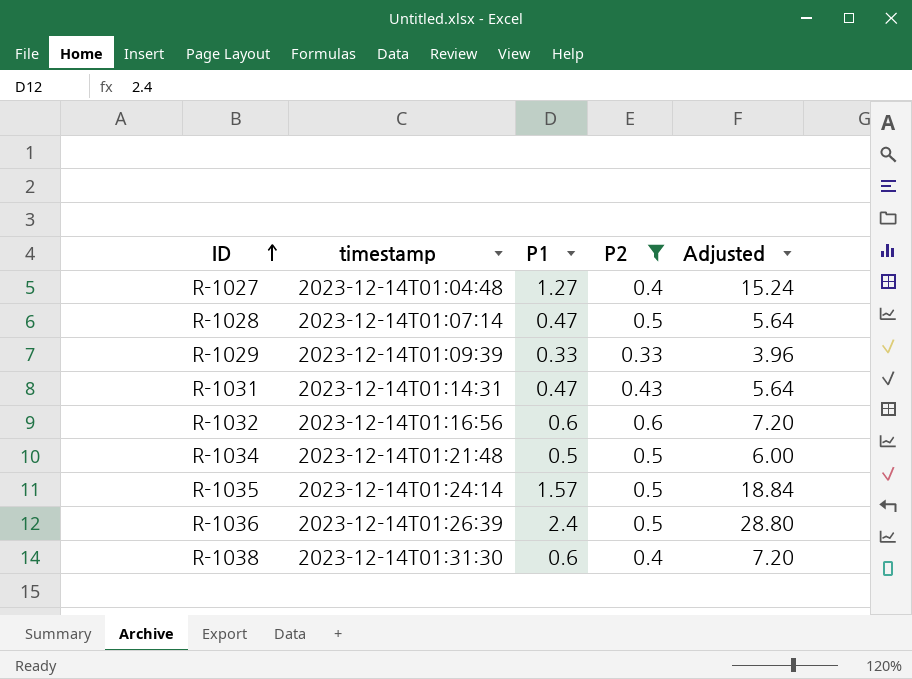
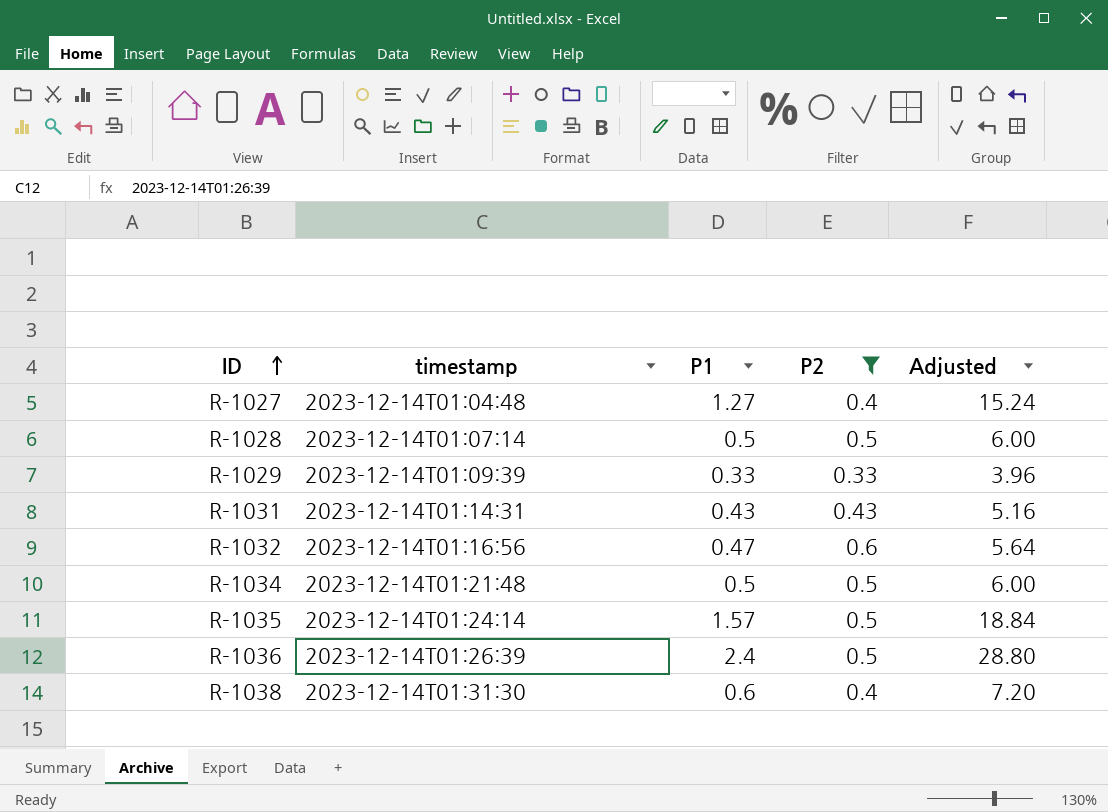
R-1028 | P1: 0.47 -> 0.5
R-1028 | Adjusted: 5.64 -> 6.00
R-1031 | P1: 0.47 -> 0.43
R-1031 | Adjusted: 5.64 -> 5.16
R-1032 | P1: 0.6 -> 0.47
R-1032 | Adjusted: 7.20 -> 5.64

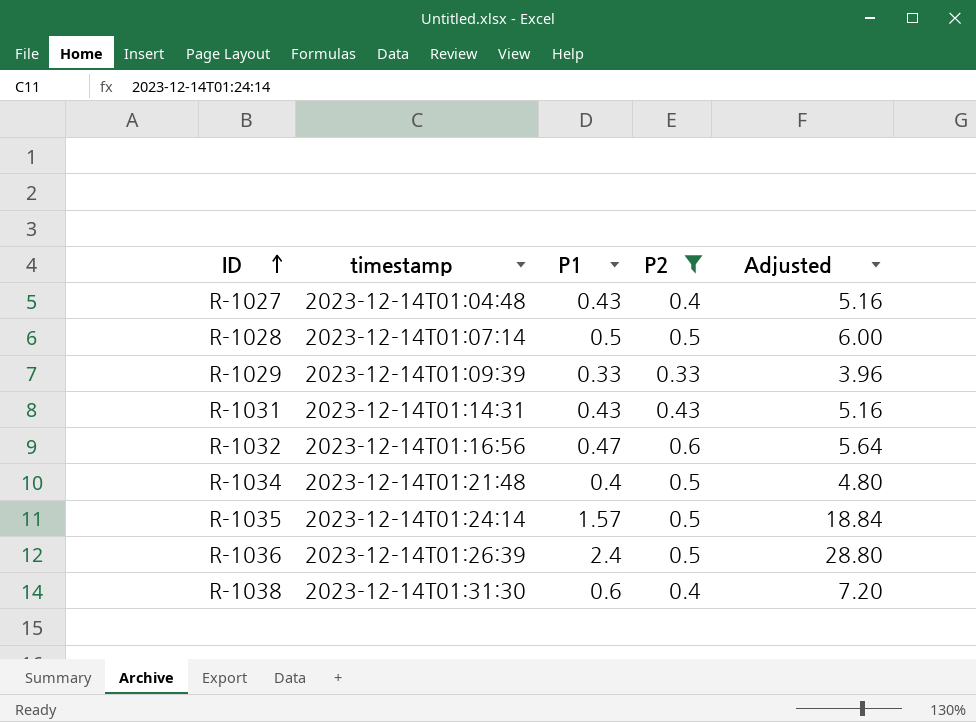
R-1027 | P1: 1.27 -> 0.43
R-1027 | Adjusted: 15.24 -> 5.16
R-1034 | P1: 0.5 -> 0.4
R-1034 | Adjusted: 6.00 -> 4.80

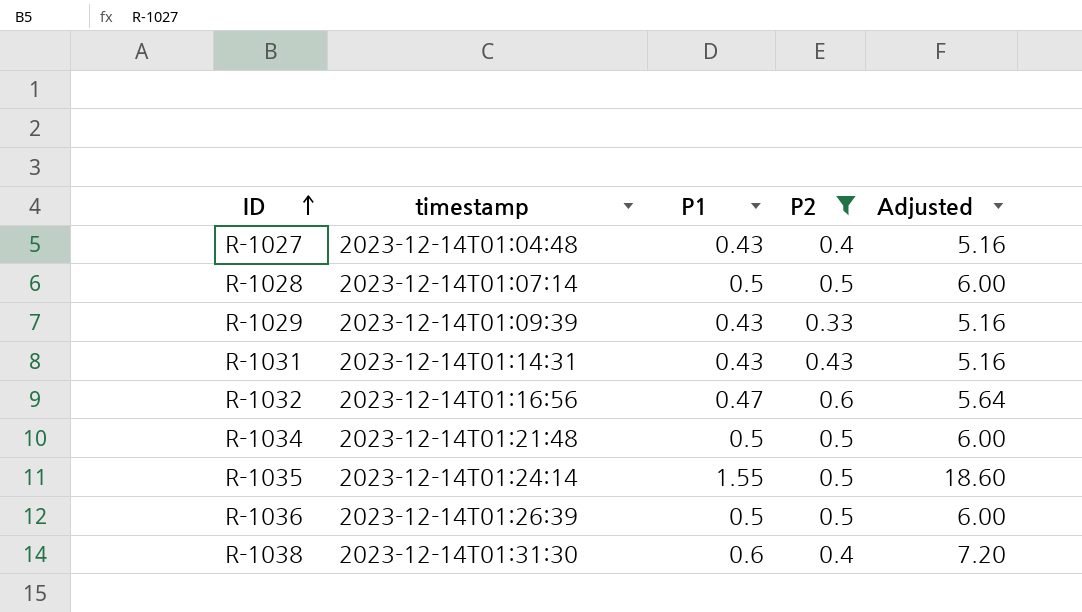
R-1029 | P1: 0.33 -> 0.43
R-1029 | Adjusted: 3.96 -> 5.16
R-1034 | P1: 0.4 -> 0.5
R-1034 | Adjusted: 4.80 -> 6.00
R-1035 | P1: 1.57 -> 1.55
R-1035 | Adjusted: 18.84 -> 18.60
R-1036 | P1: 2.4 -> 0.5
R-1036 | Adjusted: 28.80 -> 6.00

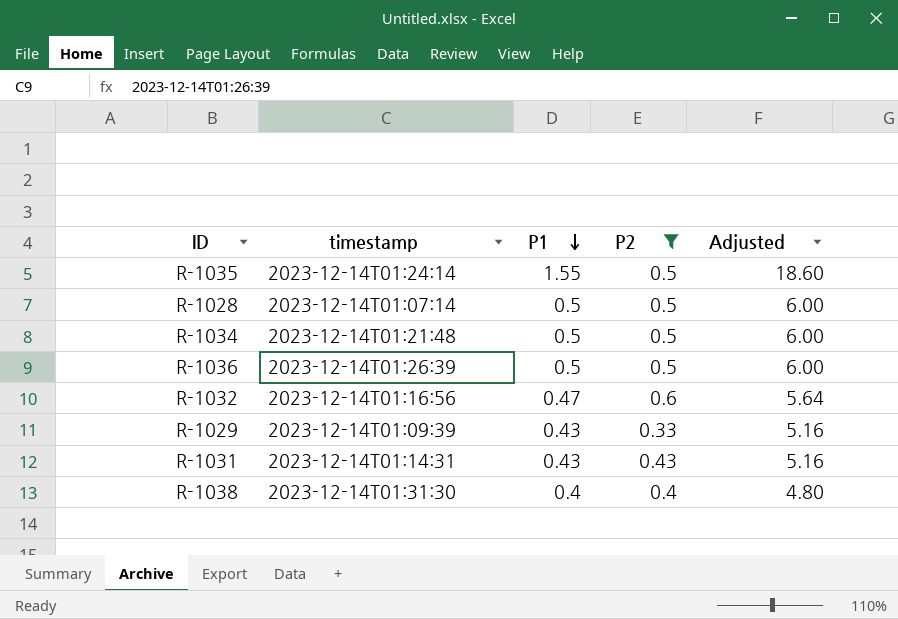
row order: ID ascending -> P1 descending
row R-1027: 2023-12-14T01:04:48 | 0.43 | 0.4 | 5.16 -> none
R-1038 | P1: 0.6 -> 0.4
R-1038 | Adjusted: 7.20 -> 4.80

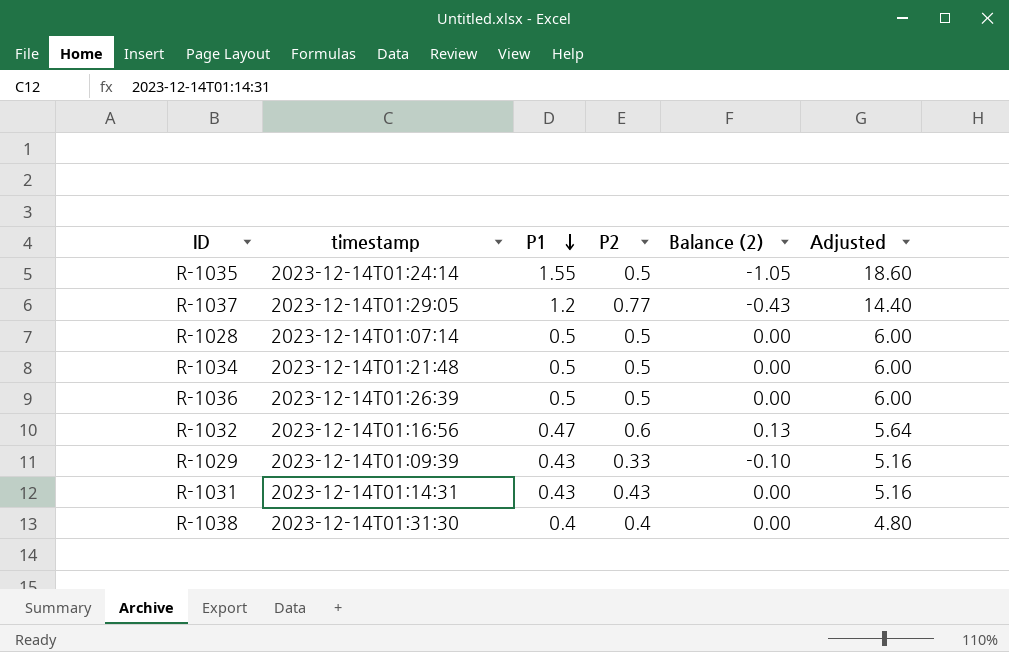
filter: P2 != 0.77 -> none
column Balance (2) | formula: none -> [P2] - [P1]

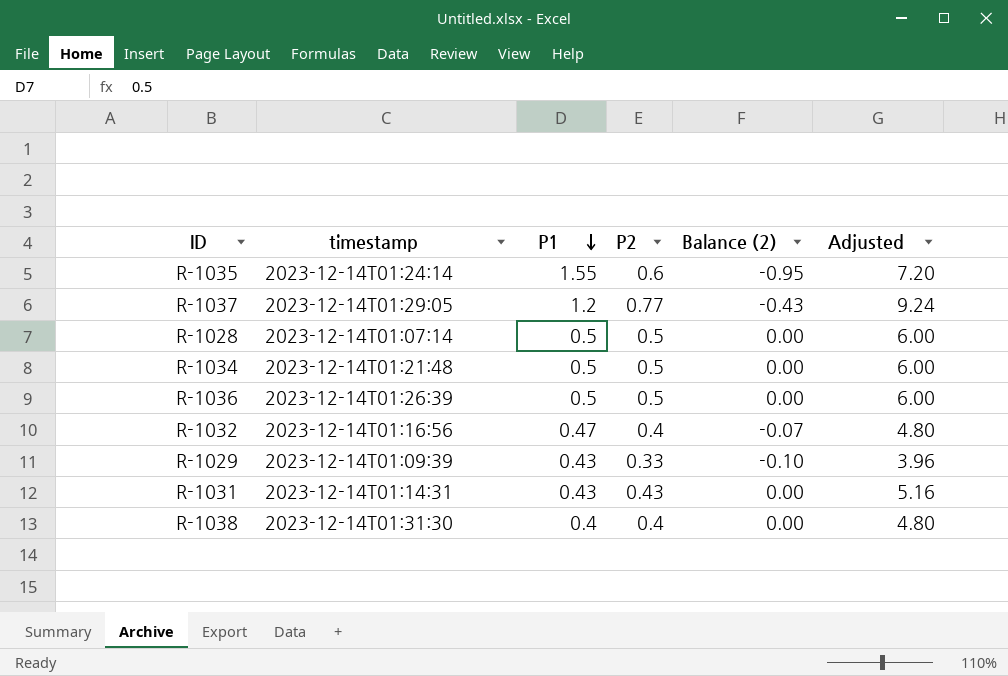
column Adjusted | formula: [P1] * 12 -> [P2] * 12
R-1035 | P2: 0.5 -> 0.6
R-1035 | Balance (2): -1.05 -> -0.95
R-1032 | P2: 0.6 -> 0.4
R-1032 | Balance (2): 0.13 -> -0.07

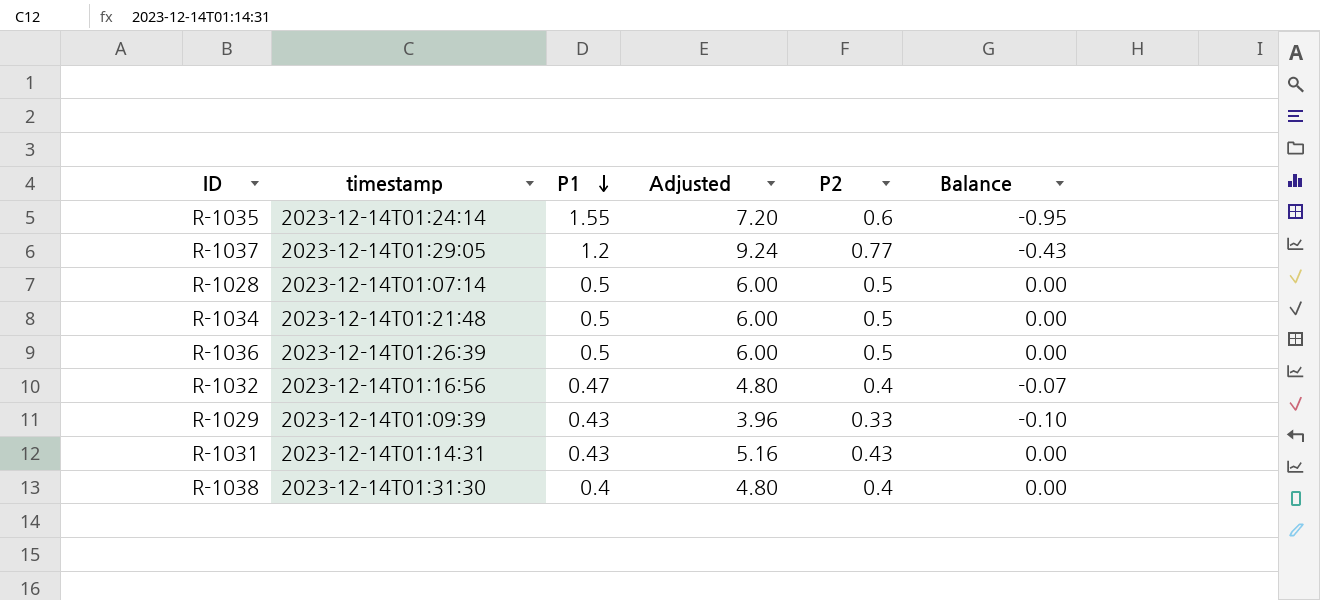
column Adjusted | position: 6 -> 4
column name: Balance (2) -> Balance

